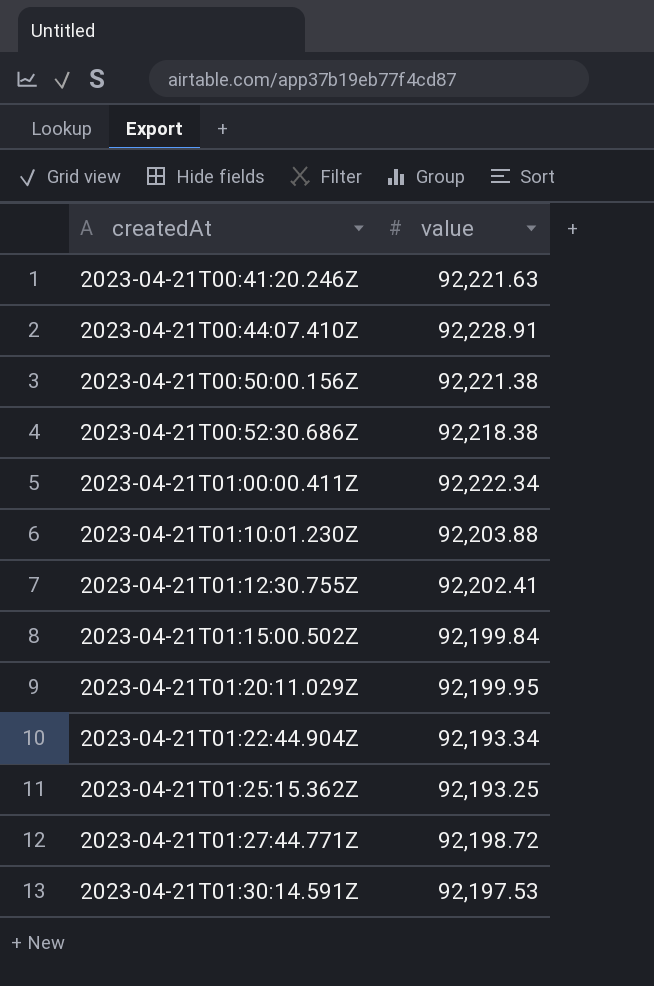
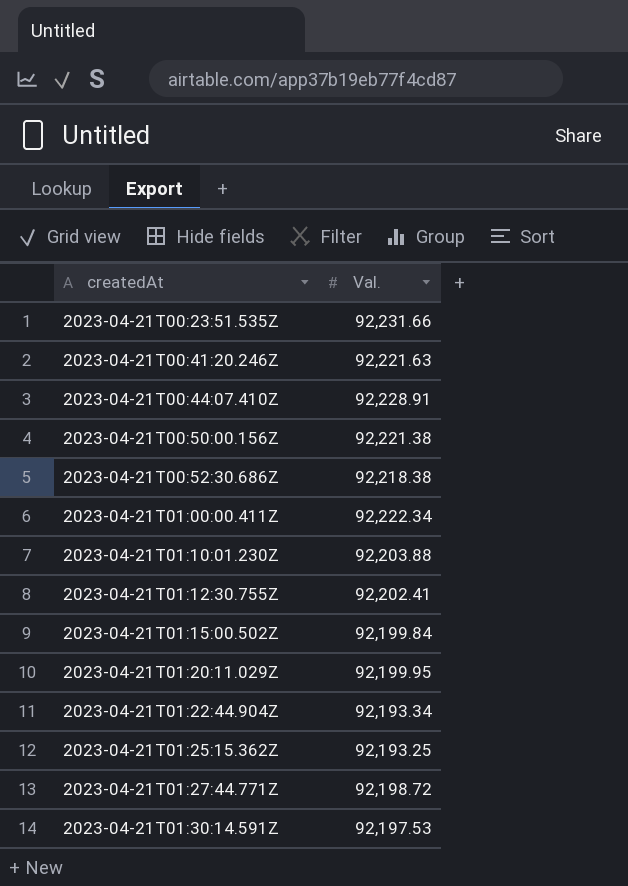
column name: value -> Val.
row 2023-04-21T00:23:51.535Z: none -> 92,231.66

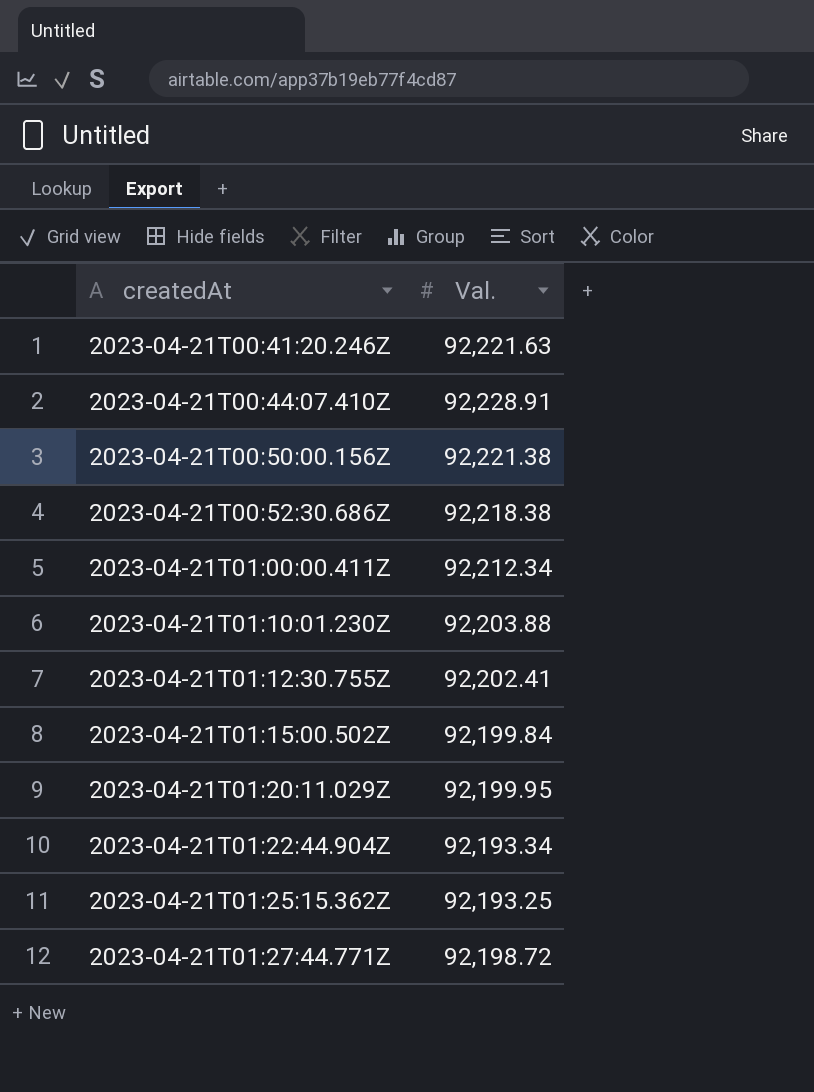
row 2023-04-21T00:23:51.535Z: 92,231.66 -> none
row 2023-04-21T01:30:14.591Z: 92,197.53 -> none
2023-04-21T01:00:00.411Z | Val.: 92,222.34 -> 92,212.34

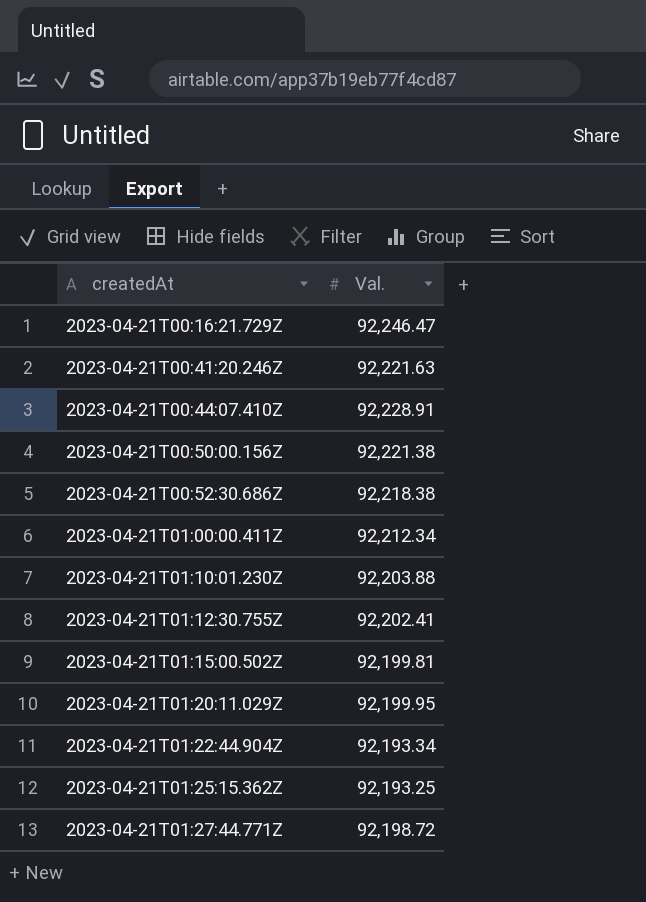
row 2023-04-21T00:16:21.729Z: none -> 92,246.47
2023-04-21T01:15:00.502Z | Val.: 92,199.84 -> 92,199.81

